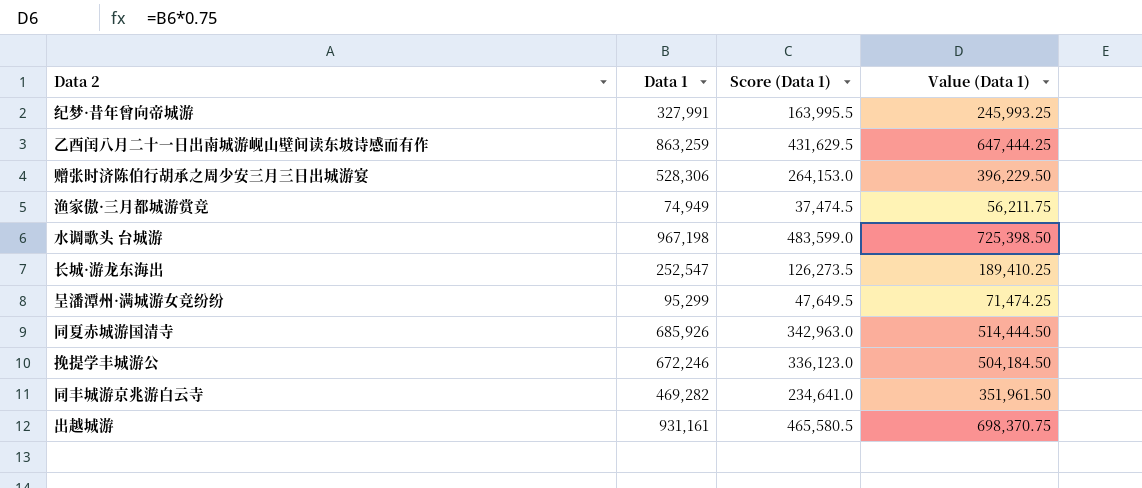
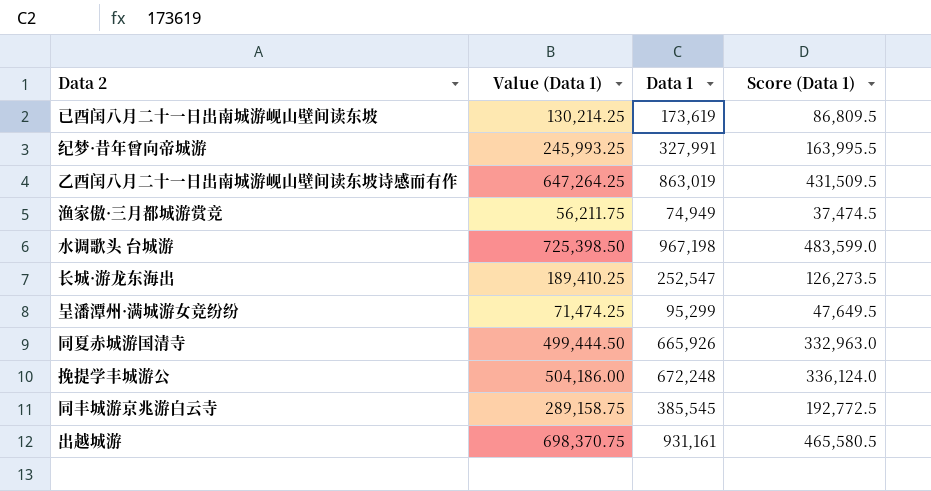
column Value (Data 1) | position: 4 -> 2
row 赠张时济陈伯行胡承之周少安三月三日出城游宴: 528,306 | 264,153.0 | 396,229.50 -> none
row 已酉闰八月二十一日出南城游岘山壁间读东坡: none -> 130,214.25 | 173,619 | 86,809.5
乙酉闰八月二十一日出南城游岘山壁间读东坡诗感而有作 | Value (Data 1): 647,444.25 -> 647,264.25
乙酉闰八月二十一日出南城游岘山壁间读东坡诗感而有作 | Data 1: 863,259 -> 863,019
乙酉闰八月二十一日出南城游岘山壁间读东坡诗感而有作 | Score (Data 1): 431,629.5 -> 431,509.5
同夏赤城游国清寺 | Value (Data 1): 514,444.50 -> 499,444.50
同夏赤城游国清寺 | Data 1: 685,926 -> 665,926
同夏赤城游国清寺 | Score (Data 1): 342,963.0 -> 332,963.0
挽提学丰城游公 | Value (Data 1): 504,184.50 -> 504,186.00
挽提学丰城游公 | Data 1: 672,246 -> 672,248
挽提学丰城游公 | Score (Data 1): 336,123.0 -> 336,124.0
同丰城游京兆游白云寺 | Value (Data 1): 351,961.50 -> 289,158.75
同丰城游京兆游白云寺 | Data 1: 469,282 -> 385,545
同丰城游京兆游白云寺 | Score (Data 1): 234,641.0 -> 192,772.5

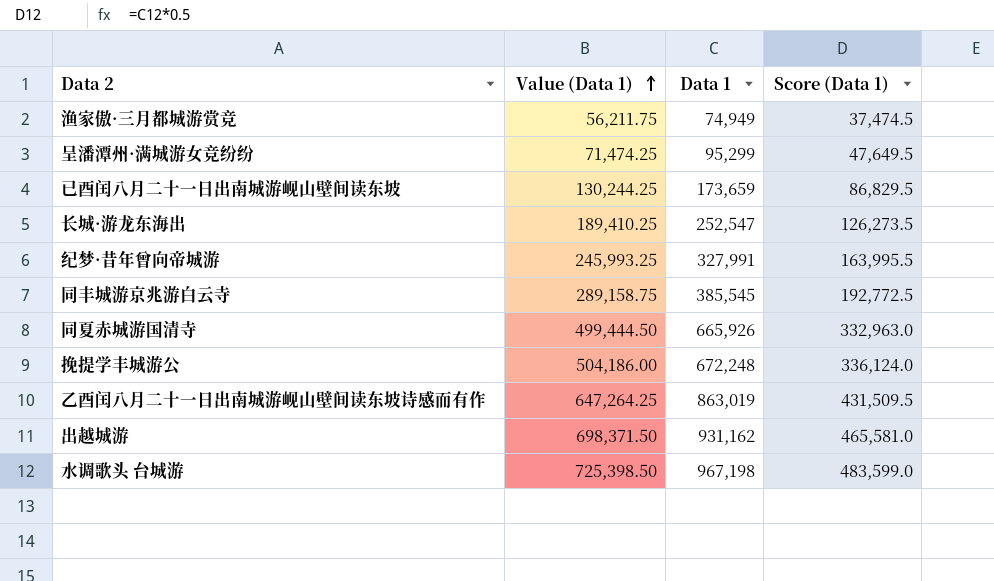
row order: none -> Value (Data 1) ascending
已酉闰八月二十一日出南城游岘山壁间读东坡 | Value (Data 1): 130,214.25 -> 130,244.25
已酉闰八月二十一日出南城游岘山壁间读东坡 | Data 1: 173,619 -> 173,659
已酉闰八月二十一日出南城游岘山壁间读东坡 | Score (Data 1): 86,809.5 -> 86,829.5
出越城游 | Value (Data 1): 698,370.75 -> 698,371.50
出越城游 | Data 1: 931,161 -> 931,162
出越城游 | Score (Data 1): 465,580.5 -> 465,581.0

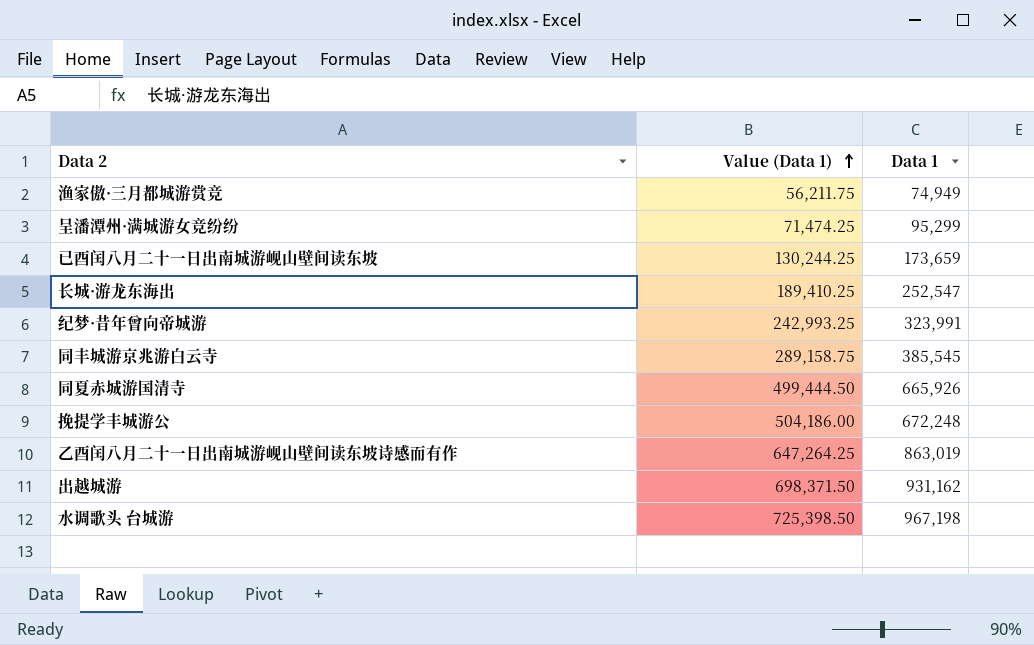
column Score (Data 1) | formula: [Data 1] * 0.5 -> none
纪梦·昔年曾向帝城游 | Value (Data 1): 245,993.25 -> 242,993.25
纪梦·昔年曾向帝城游 | Data 1: 327,991 -> 323,991

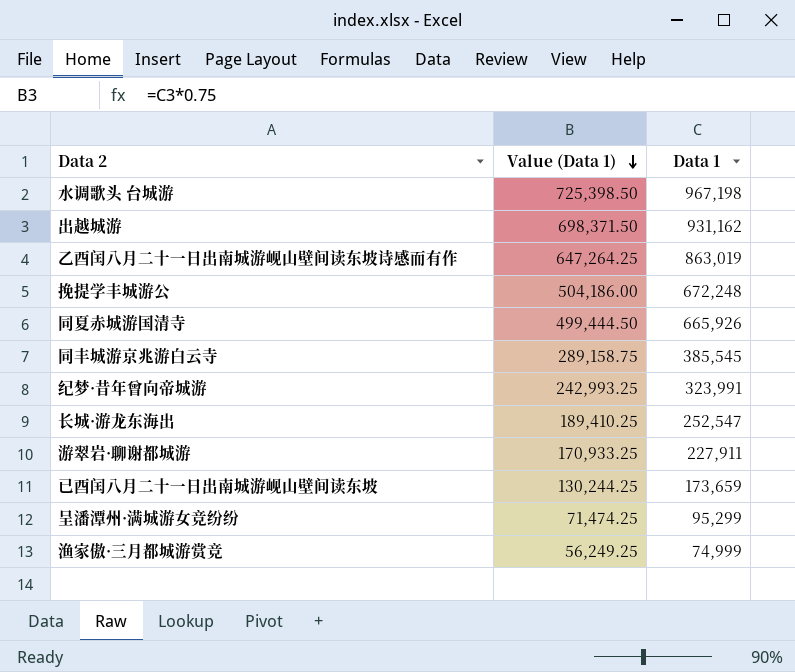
row order: Value (Data 1) ascending -> Value (Data 1) descending
row 游翠岩·聊谢都城游: none -> 170,933.25 | 227,911
渔家傲·三月都城游赏竞 | Value (Data 1): 56,211.75 -> 56,249.25
渔家傲·三月都城游赏竞 | Data 1: 74,949 -> 74,999

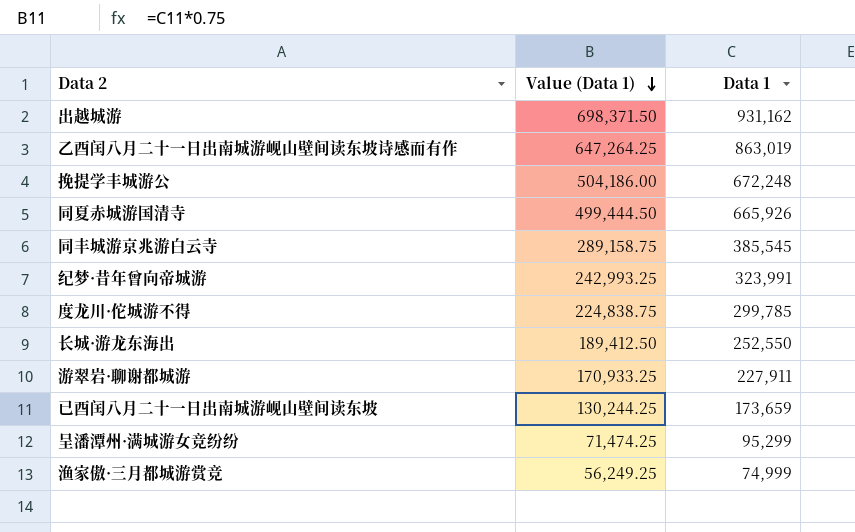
row 水调歌头 台城游: 725,398.50 | 967,198 -> none
row 度龙川·佗城游不得: none -> 224,838.75 | 299,785
长城·游龙东海出 | Value (Data 1): 189,410.25 -> 189,412.50
长城·游龙东海出 | Data 1: 252,547 -> 252,550

